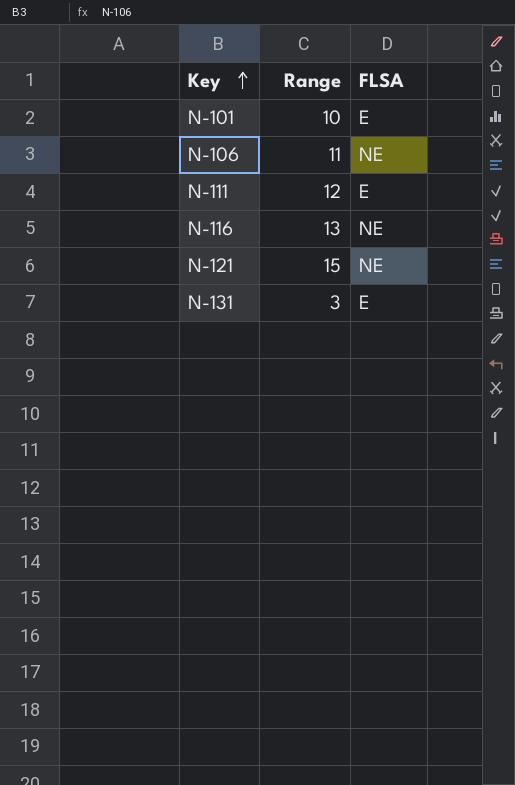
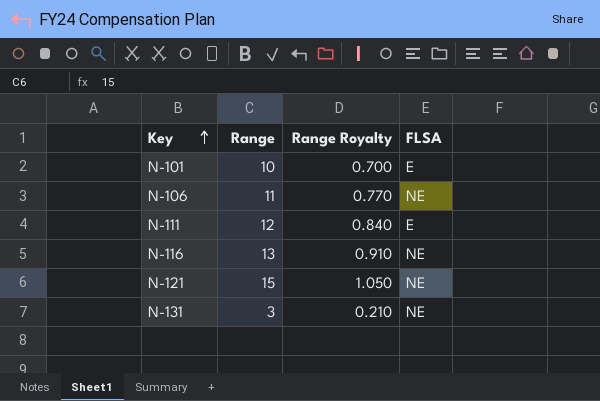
column Range Royalty | formula: none -> [Range] * 0.07
N-131 | FLSA: E -> NE

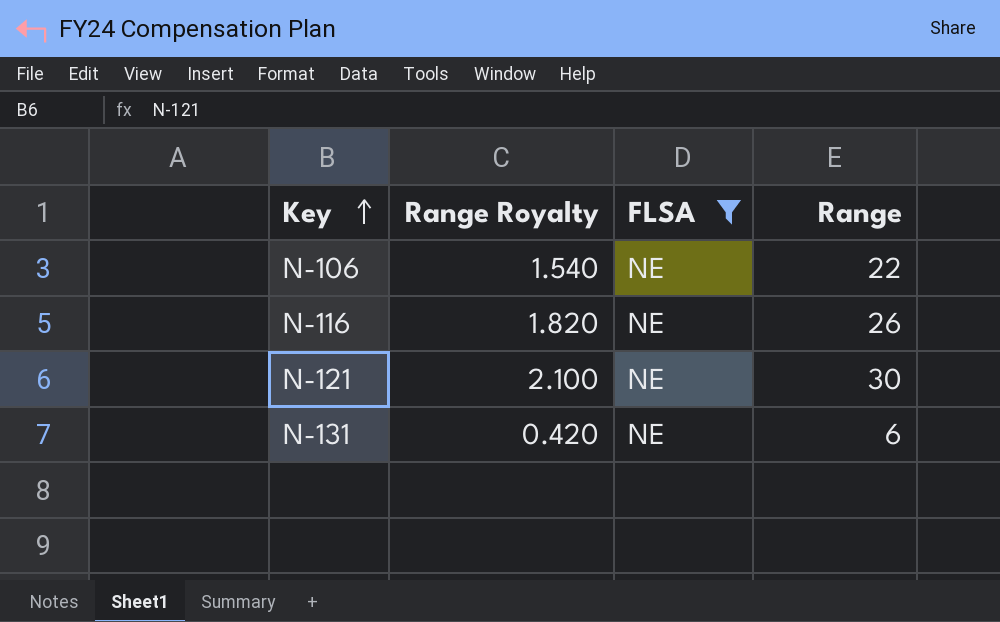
filter: none -> FLSA = NE
column Range | position: 2 -> 4
N-106 | Range Royalty: 0.770 -> 1.540
N-106 | Range: 11 -> 22
N-116 | Range Royalty: 0.910 -> 1.820
N-116 | Range: 13 -> 26
N-121 | Range Royalty: 1.050 -> 2.100
N-121 | Range: 15 -> 30
N-131 | Range Royalty: 0.210 -> 0.420
N-131 | Range: 3 -> 6

